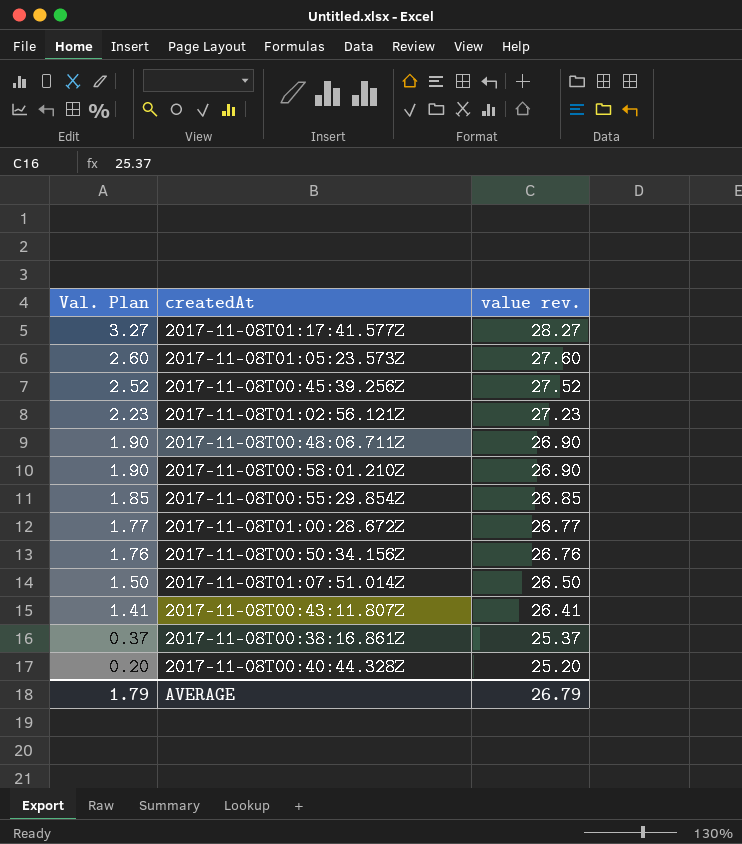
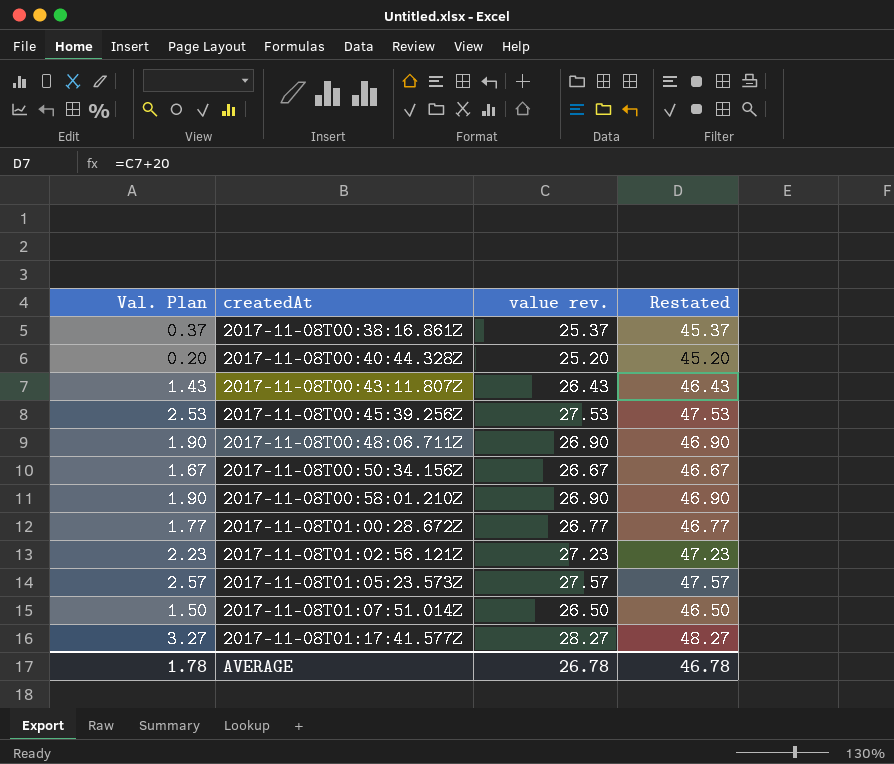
row order: Val. Plan descending -> createdAt ascending
column Restated | formula: none -> [value rev.] + 20
row 2017-11-08T00:55:29.854Z: 1.85 | 26.85 -> none
2017-11-08T00:43:11.807Z | Val. Plan: 1.41 -> 1.43
2017-11-08T00:43:11.807Z | value rev.: 26.41 -> 26.43
2017-11-08T00:45:39.256Z | Val. Plan: 2.52 -> 2.53
2017-11-08T00:45:39.256Z | value rev.: 27.52 -> 27.53
2017-11-08T00:50:34.156Z | Val. Plan: 1.76 -> 1.67
2017-11-08T00:50:34.156Z | value rev.: 26.76 -> 26.67
2017-11-08T01:05:23.573Z | Val. Plan: 2.60 -> 2.57
2017-11-08T01:05:23.573Z | value rev.: 27.60 -> 27.57
AVERAGE | Val. Plan: 1.79 -> 1.78
AVERAGE | value rev.: 26.79 -> 26.78

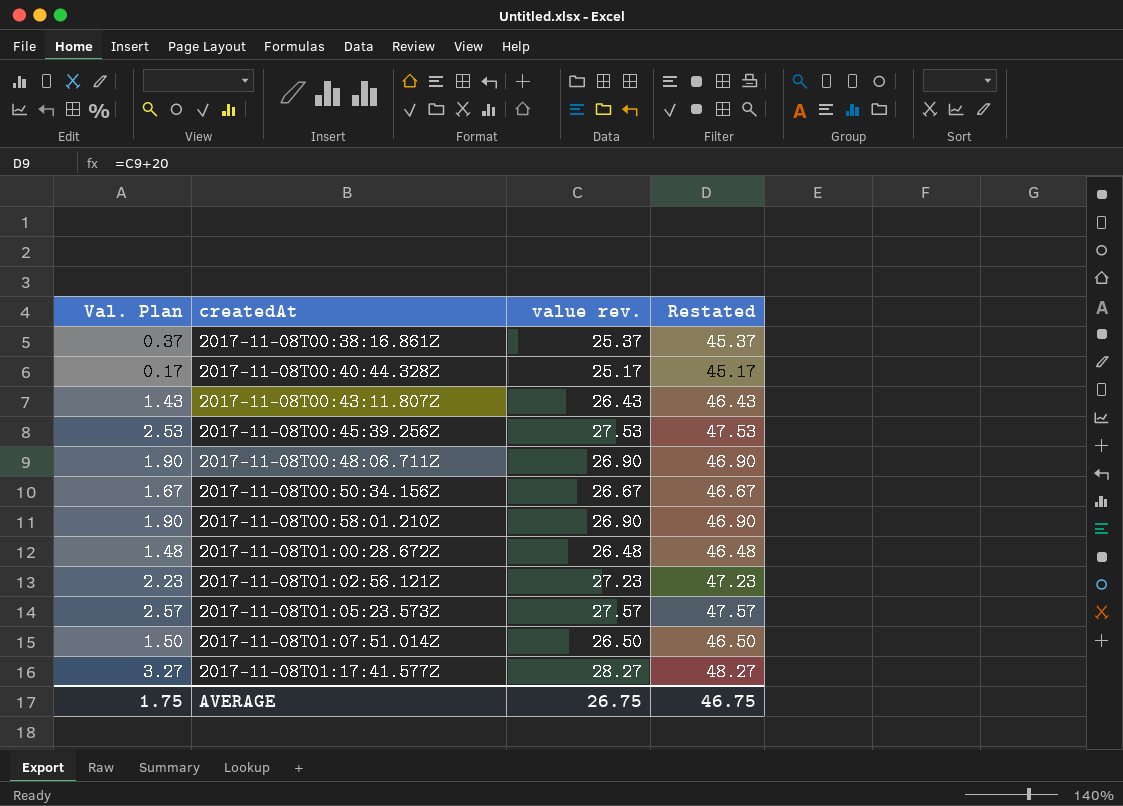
2017-11-08T00:40:44.328Z | Val. Plan: 0.20 -> 0.17
2017-11-08T00:40:44.328Z | value rev.: 25.20 -> 25.17
2017-11-08T00:40:44.328Z | Restated: 45.20 -> 45.17
2017-11-08T01:00:28.672Z | Val. Plan: 1.77 -> 1.48
2017-11-08T01:00:28.672Z | value rev.: 26.77 -> 26.48
2017-11-08T01:00:28.672Z | Restated: 46.77 -> 46.48
AVERAGE | Val. Plan: 1.78 -> 1.75
AVERAGE | value rev.: 26.78 -> 26.75
AVERAGE | Restated: 46.78 -> 46.75

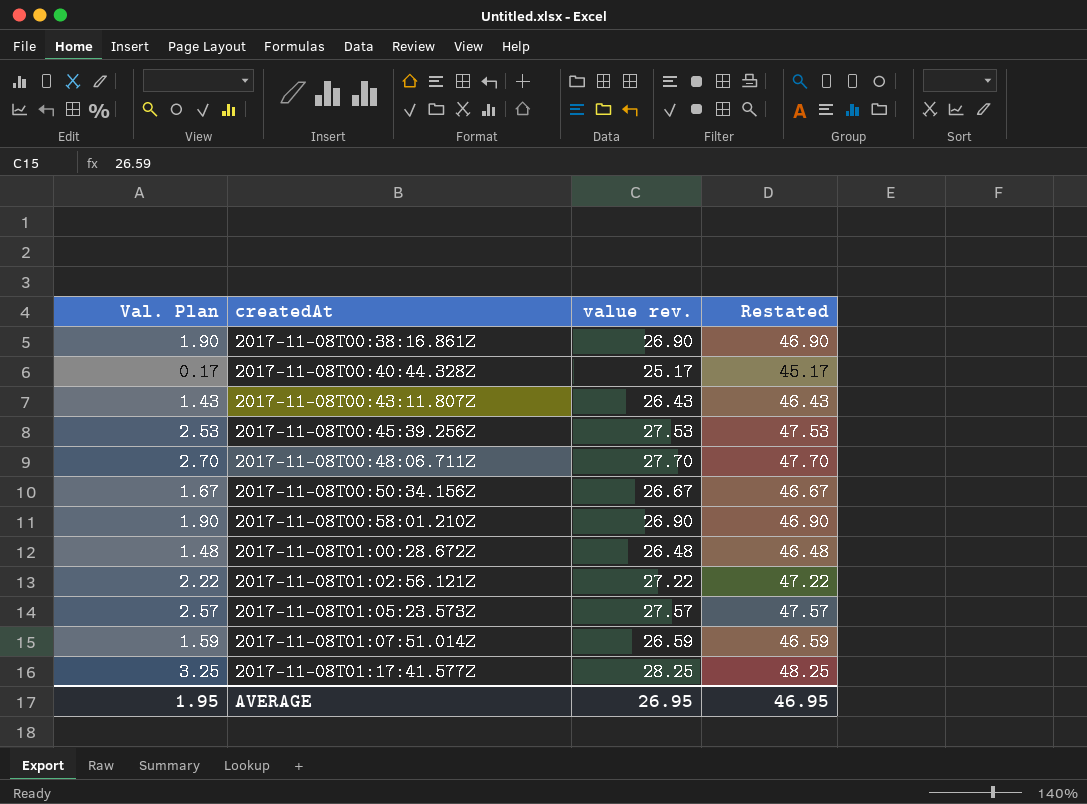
2017-11-08T00:38:16.861Z | Val. Plan: 0.37 -> 1.90
2017-11-08T00:38:16.861Z | value rev.: 25.37 -> 26.90
2017-11-08T00:38:16.861Z | Restated: 45.37 -> 46.90
2017-11-08T00:48:06.711Z | Val. Plan: 1.90 -> 2.70
2017-11-08T00:48:06.711Z | value rev.: 26.90 -> 27.70
2017-11-08T00:48:06.711Z | Restated: 46.90 -> 47.70
2017-11-08T01:02:56.121Z | Val. Plan: 2.23 -> 2.22
2017-11-08T01:02:56.121Z | value rev.: 27.23 -> 27.22
2017-11-08T01:02:56.121Z | Restated: 47.23 -> 47.22
2017-11-08T01:07:51.014Z | Val. Plan: 1.50 -> 1.59
2017-11-08T01:07:51.014Z | value rev.: 26.50 -> 26.59
2017-11-08T01:07:51.014Z | Restated: 46.50 -> 46.59
2017-11-08T01:17:41.577Z | Val. Plan: 3.27 -> 3.25
2017-11-08T01:17:41.577Z | value rev.: 28.27 -> 28.25
2017-11-08T01:17:41.577Z | Restated: 48.27 -> 48.25
AVERAGE | Val. Plan: 1.75 -> 1.95
AVERAGE | value rev.: 26.75 -> 26.95
AVERAGE | Restated: 46.75 -> 46.95

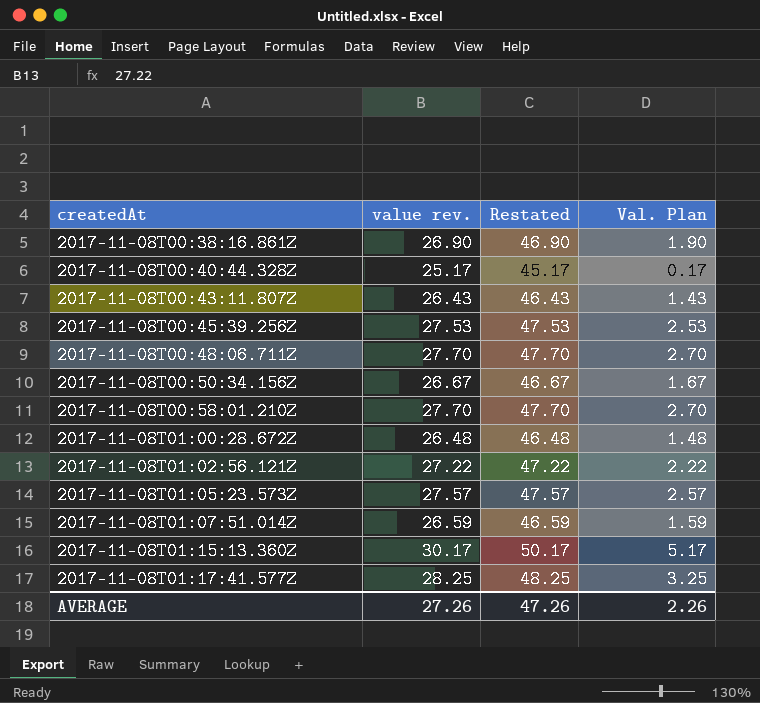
column Val. Plan | position: 1 -> 4
2017-11-08T00:58:01.210Z | value rev.: 26.90 -> 27.70
2017-11-08T00:58:01.210Z | Restated: 46.90 -> 47.70
2017-11-08T00:58:01.210Z | Val. Plan: 1.90 -> 2.70
row 2017-11-08T01:15:13.360Z: none -> 30.17 | 50.17 | 5.17
AVERAGE | value rev.: 26.95 -> 27.26
AVERAGE | Restated: 46.95 -> 47.26
AVERAGE | Val. Plan: 1.95 -> 2.26

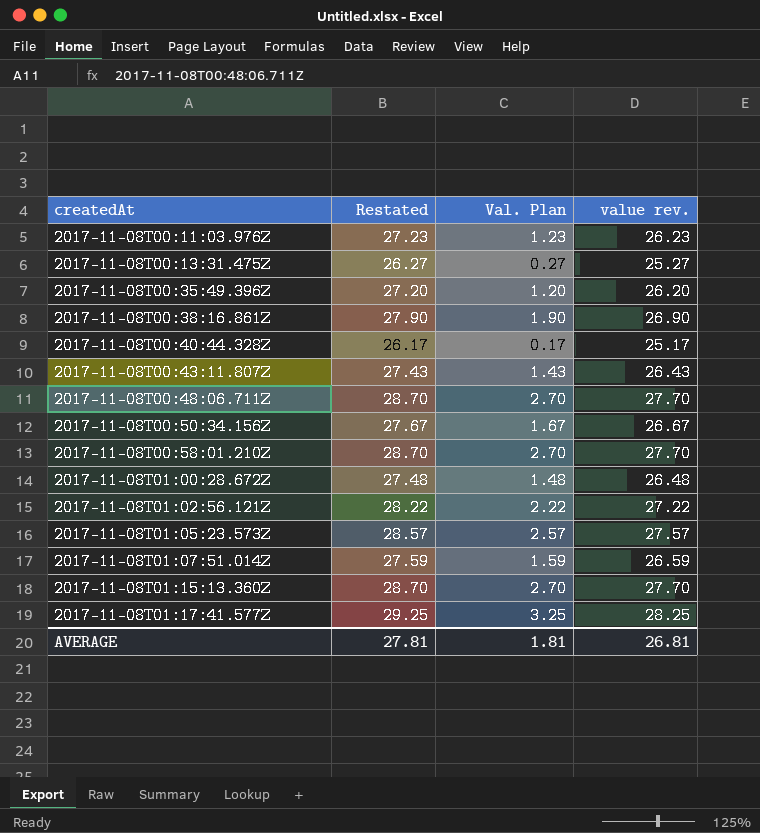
column Restated | formula: [value rev.] + 20 -> [value rev.] + 1
column value rev. | position: 2 -> 4
row 2017-11-08T00:45:39.256Z: 27.53 | 47.53 | 2.53 -> none
row 2017-11-08T00:11:03.976Z: none -> 27.23 | 1.23 | 26.23
row 2017-11-08T00:13:31.475Z: none -> 26.27 | 0.27 | 25.27
row 2017-11-08T00:35:49.396Z: none -> 27.20 | 1.20 | 26.20
2017-11-08T01:15:13.360Z | Val. Plan: 5.17 -> 2.70
2017-11-08T01:15:13.360Z | value rev.: 30.17 -> 27.70
AVERAGE | Restated: 47.26 -> 27.81
AVERAGE | Val. Plan: 2.26 -> 1.81
AVERAGE | value rev.: 27.26 -> 26.81

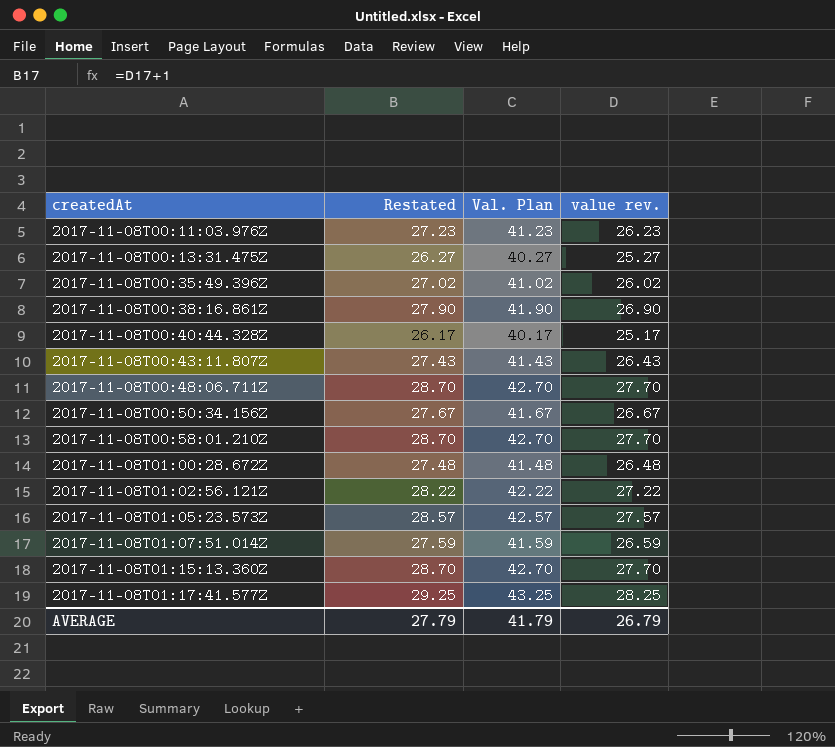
column Val. Plan | formula: [value rev.] - 25 -> [value rev.] + 15
2017-11-08T00:35:49.396Z | Restated: 27.20 -> 27.02
2017-11-08T00:35:49.396Z | value rev.: 26.20 -> 26.02
AVERAGE | Restated: 27.81 -> 27.79
AVERAGE | Val. Plan: 1.81 -> 41.79
AVERAGE | value rev.: 26.81 -> 26.79

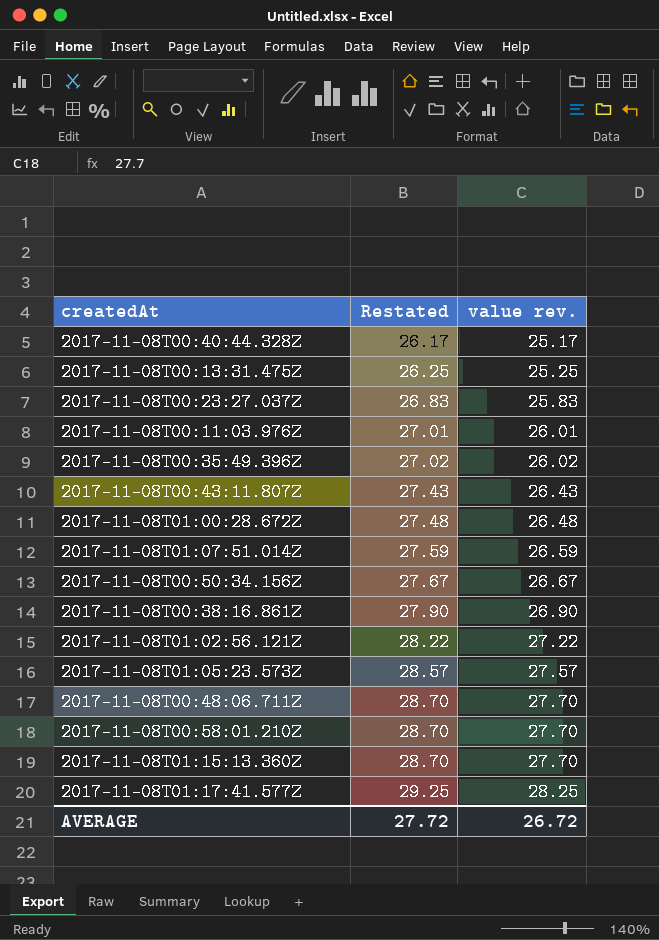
row order: createdAt ascending -> Restated ascending
column Val. Plan | formula: [value rev.] + 15 -> none
2017-11-08T00:13:31.475Z | Restated: 26.27 -> 26.25
2017-11-08T00:13:31.475Z | value rev.: 25.27 -> 25.25
row 2017-11-08T00:23:27.037Z: none -> 26.83 | 25.83
2017-11-08T00:11:03.976Z | Restated: 27.23 -> 27.01
2017-11-08T00:11:03.976Z | value rev.: 26.23 -> 26.01
AVERAGE | Restated: 27.79 -> 27.72
AVERAGE | value rev.: 26.79 -> 26.72

